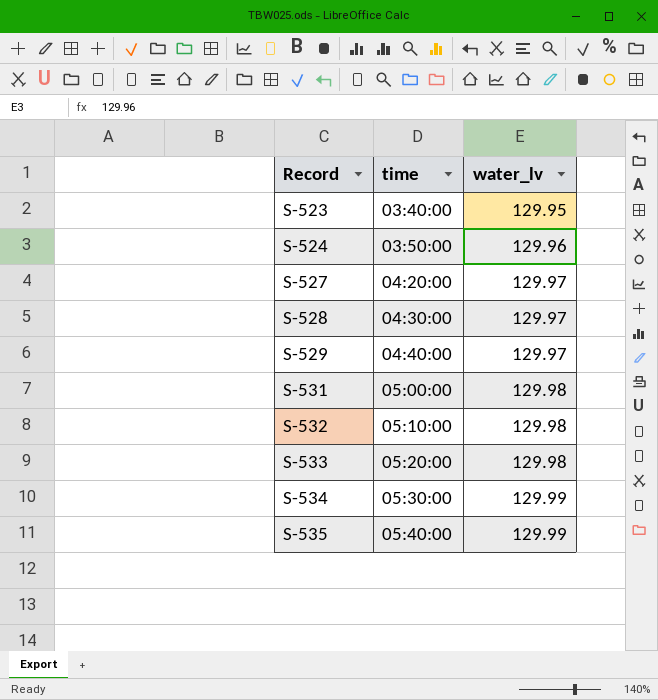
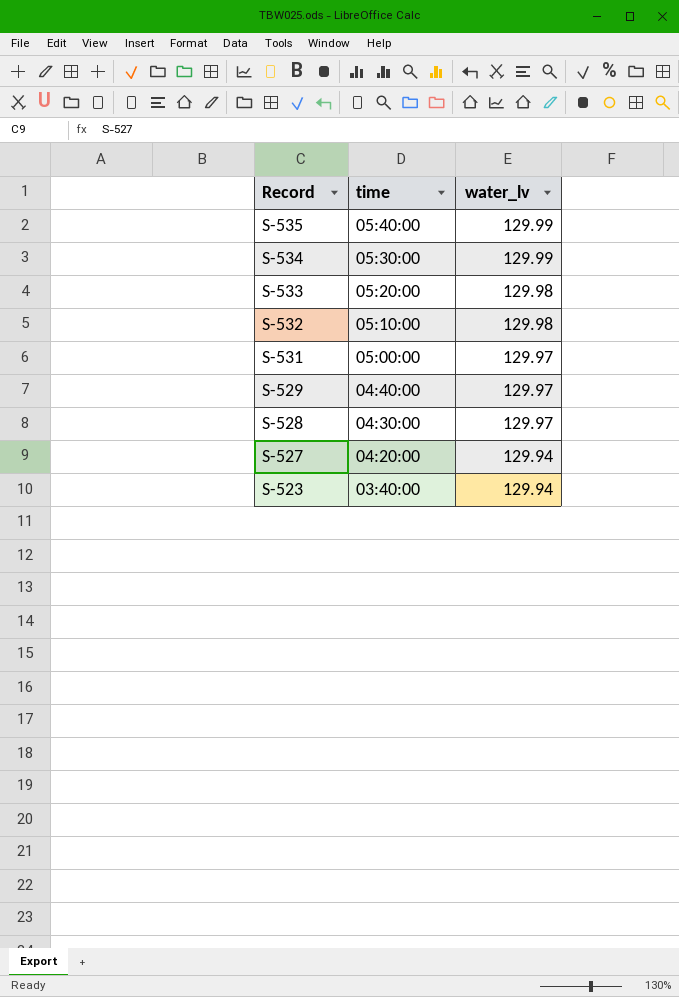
row order: Record ascending -> Record descending
row S-524: 03:50:00 | 129.96 -> none
S-531 | water_lv: 129.98 -> 129.97
S-527 | water_lv: 129.97 -> 129.94
S-523 | water_lv: 129.95 -> 129.94

